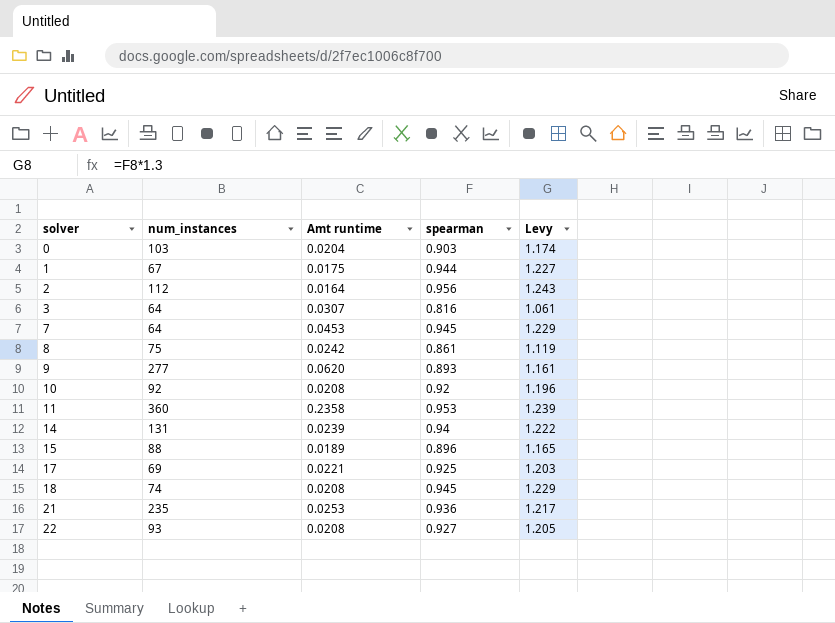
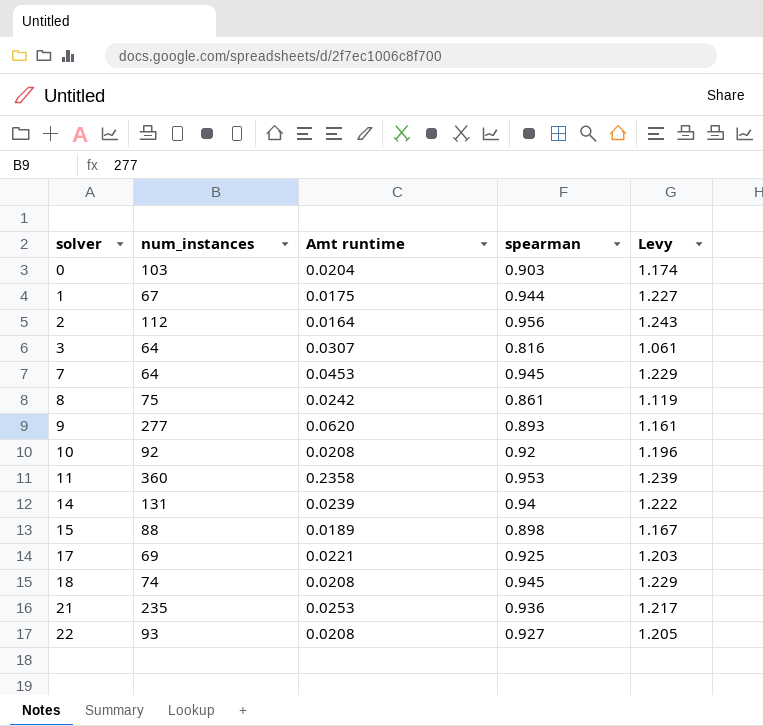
15 | spearman: 0.896 -> 0.898
15 | Levy: 1.165 -> 1.167

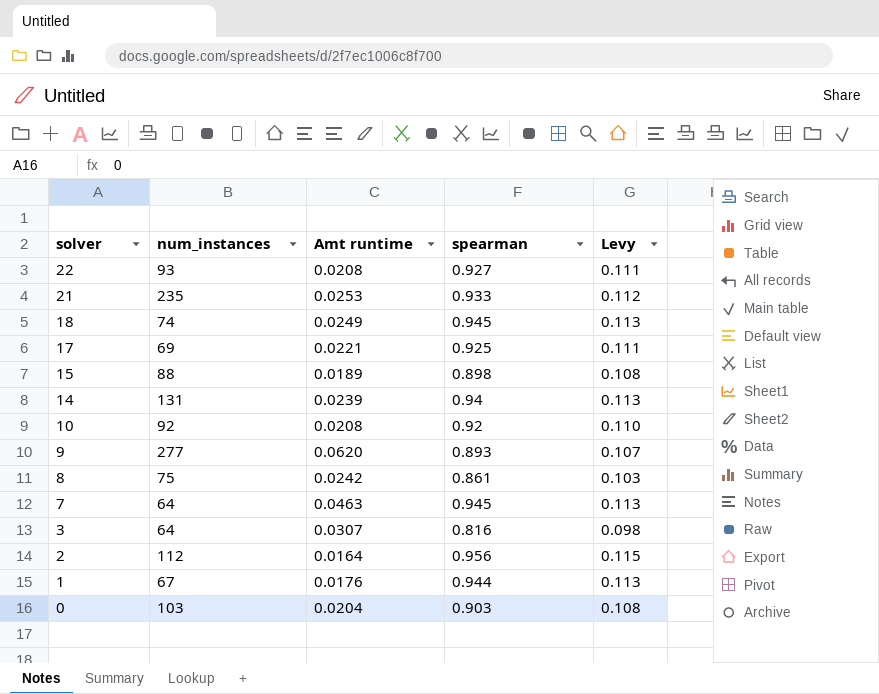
row order: solver ascending -> solver descending
column Levy | formula: [spearman] * 1.3 -> [spearman] * 0.12
row 11: 360 | 0.2358 | 0.953 | 1.239 -> none
21 | spearman: 0.936 -> 0.933
18 | Amt runtime: 0.0208 -> 0.0249
7 | Amt runtime: 0.0453 -> 0.0463
1 | Amt runtime: 0.0175 -> 0.0176

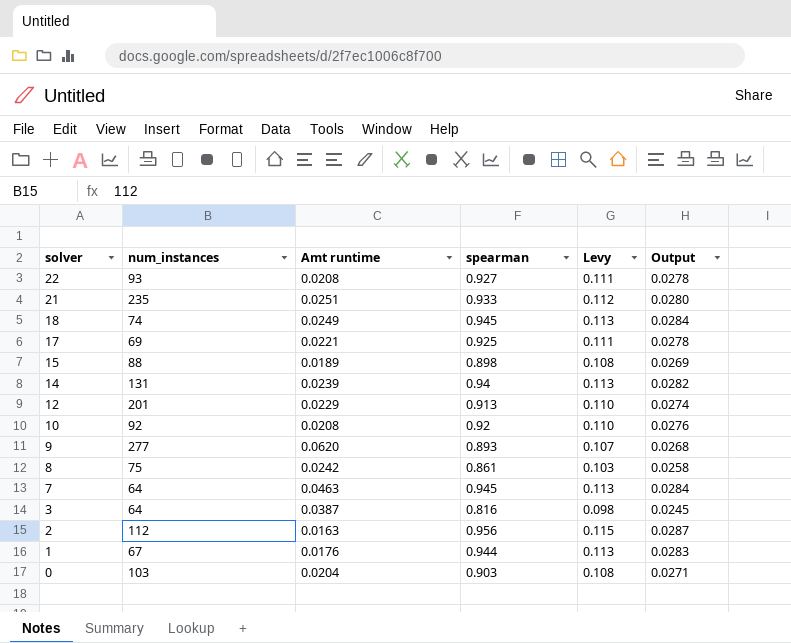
column Output | formula: none -> [spearman] * 0.03
21 | Amt runtime: 0.0253 -> 0.0251
row 12: none -> 201 | 0.0229 | 0.913 | 0.110 | 0.0274
3 | Amt runtime: 0.0307 -> 0.0387
2 | Amt runtime: 0.0164 -> 0.0163

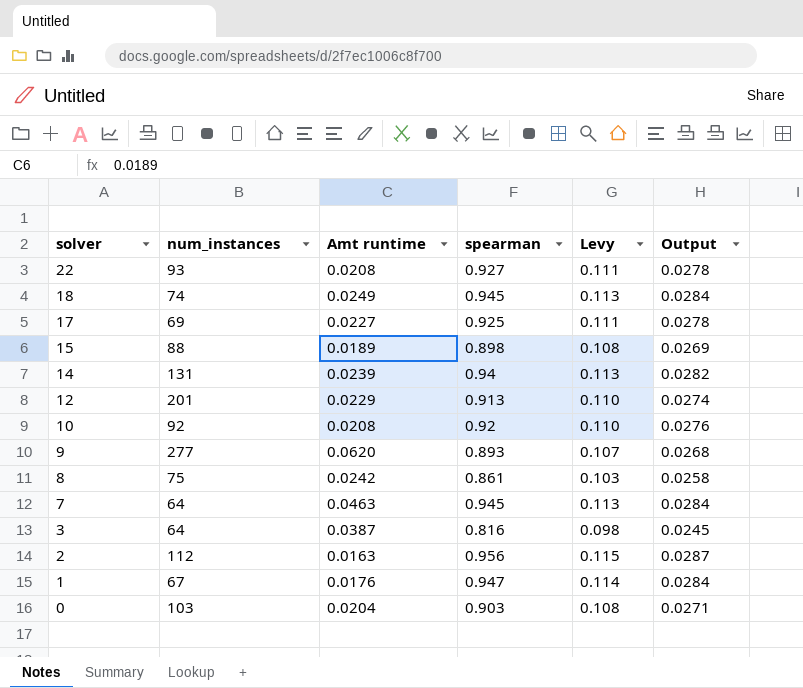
row 21: 235 | 0.0251 | 0.933 | 0.112 | 0.0280 -> none
17 | Amt runtime: 0.0221 -> 0.0227
1 | spearman: 0.944 -> 0.947
1 | Levy: 0.113 -> 0.114
1 | Output: 0.0283 -> 0.0284

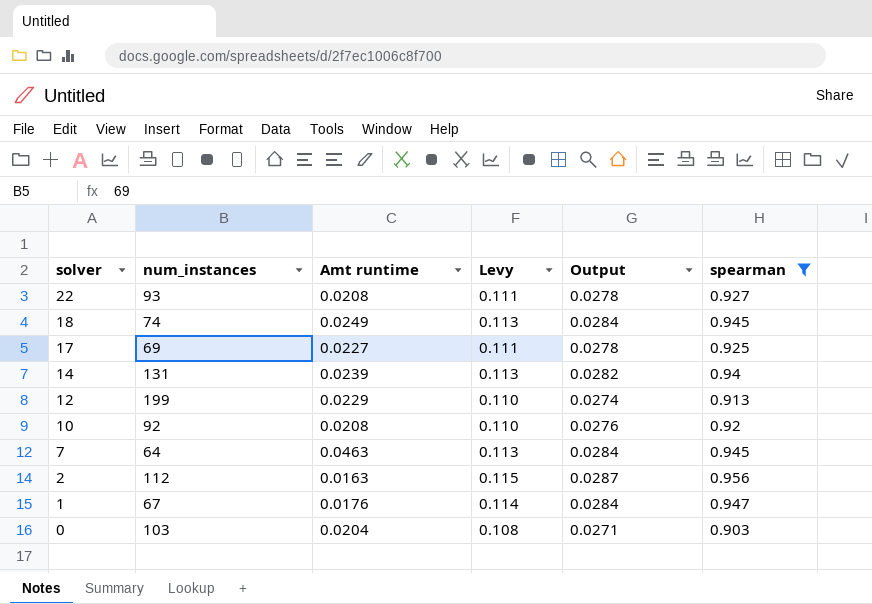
filter: none -> spearman >= 0.903
column spearman | position: 4 -> 6
12 | num_instances: 201 -> 199

